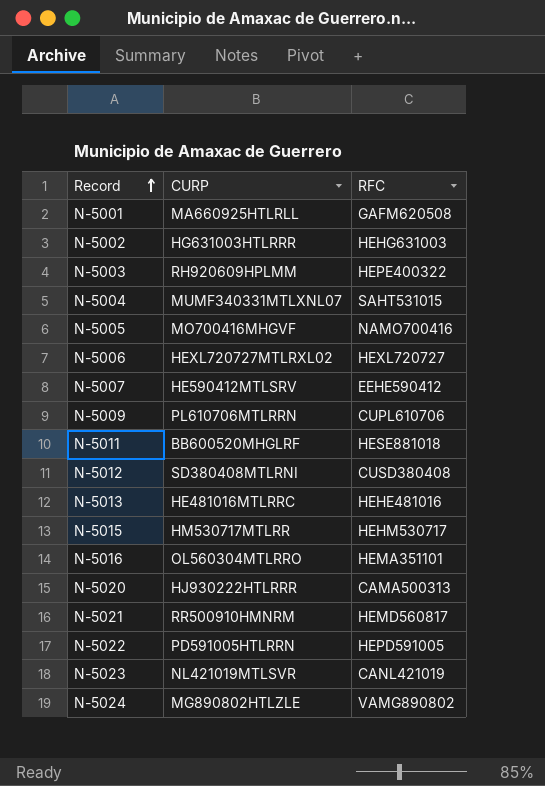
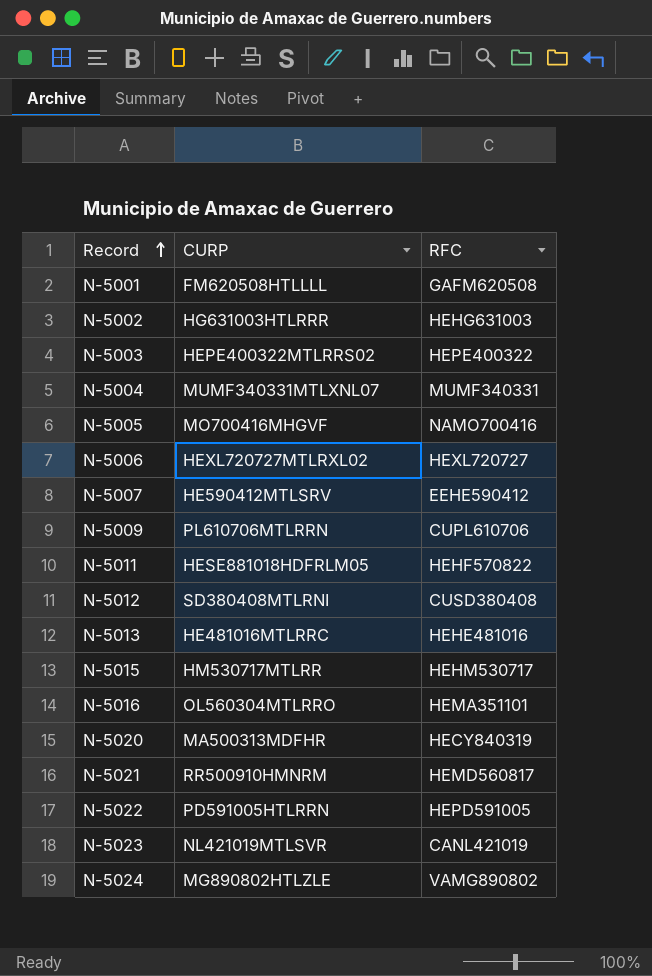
N-5001 | CURP: MA660925HTLRLL -> FM620508HTLLLL
N-5003 | CURP: RH920609HPLMM -> HEPE400322MTLRRS02
N-5004 | RFC: SAHT531015 -> MUMF340331
N-5011 | CURP: BB600520MHGLRF -> HESE881018HDFRLM05
N-5011 | RFC: HESE881018 -> HEHF570822
N-5020 | CURP: HJ930222HTLRRR -> MA500313MDFHR
N-5020 | RFC: CAMA500313 -> HECY840319

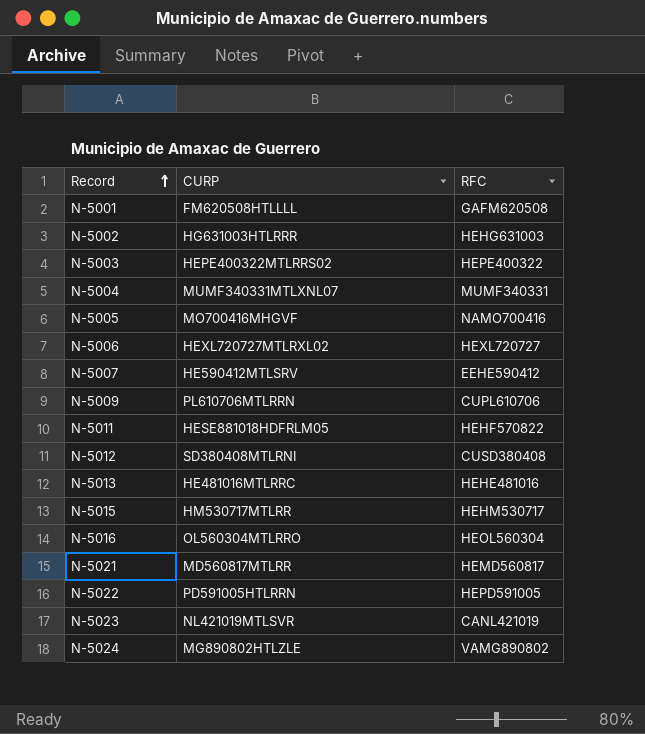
row N-5020: MA500313MDFHR | HECY840319 -> none
N-5016 | RFC: HEMA351101 -> HEOL560304
N-5021 | CURP: RR500910HMNRM -> MD560817MTLRR

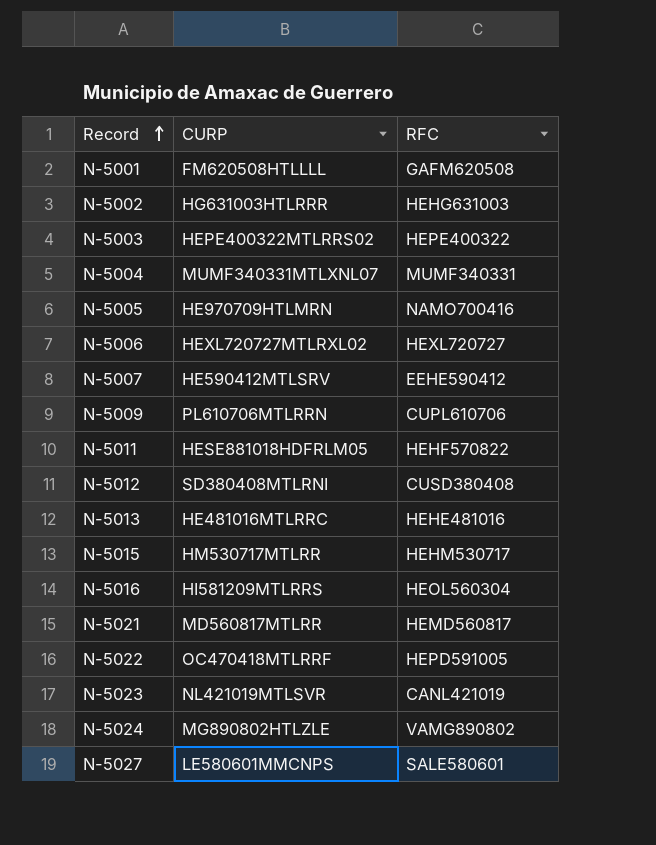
N-5005 | CURP: MO700416MHGVF -> HE970709HTLMRN
N-5016 | CURP: OL560304MTLRRO -> HI581209MTLRRS
N-5022 | CURP: PD591005HTLRRN -> OC470418MTLRRF
row N-5027: none -> LE580601MMCNPS | SALE580601

